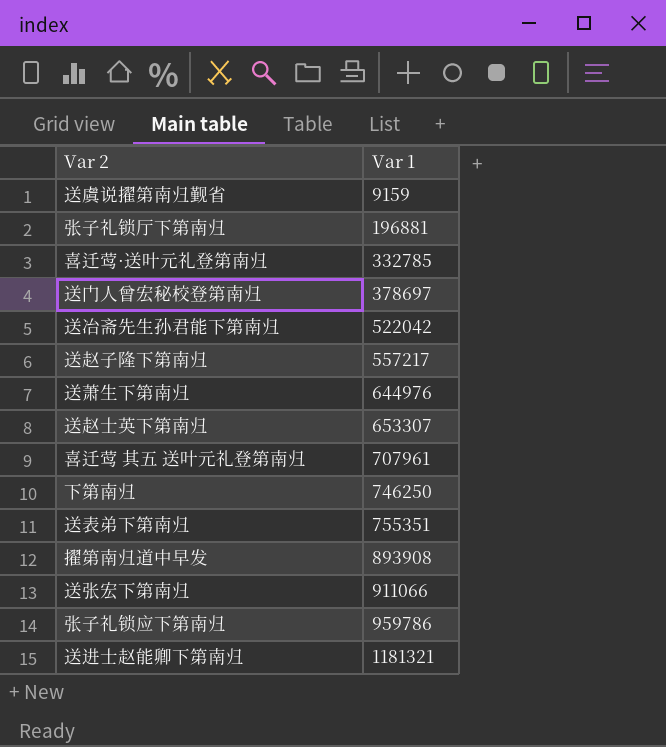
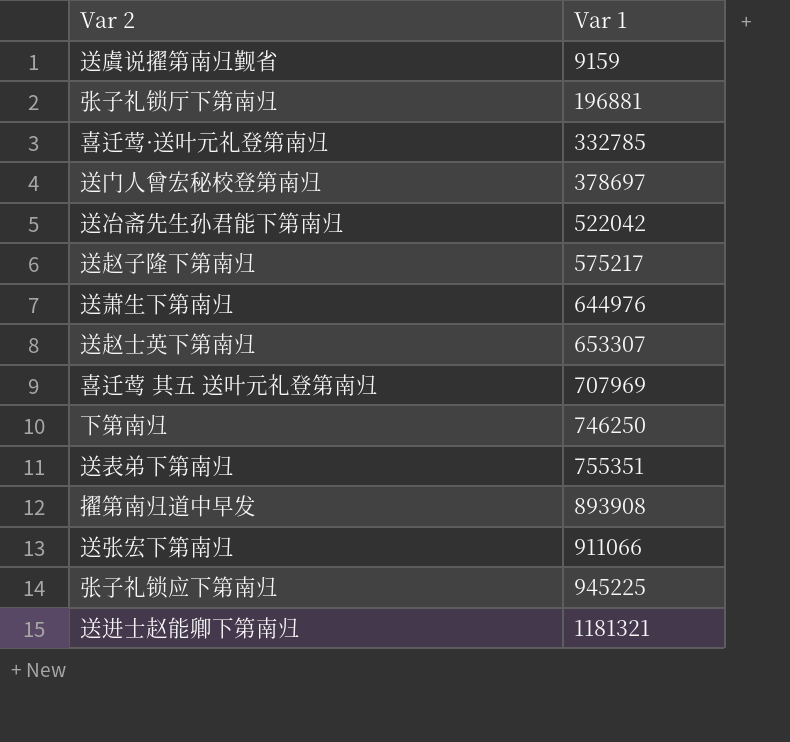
送赵子隆下第南归 | Var 1: 557217 -> 575217
喜迁莺 其五 送叶元礼登第南归 | Var 1: 707961 -> 707969
张子礼锁应下第南归 | Var 1: 959786 -> 945225

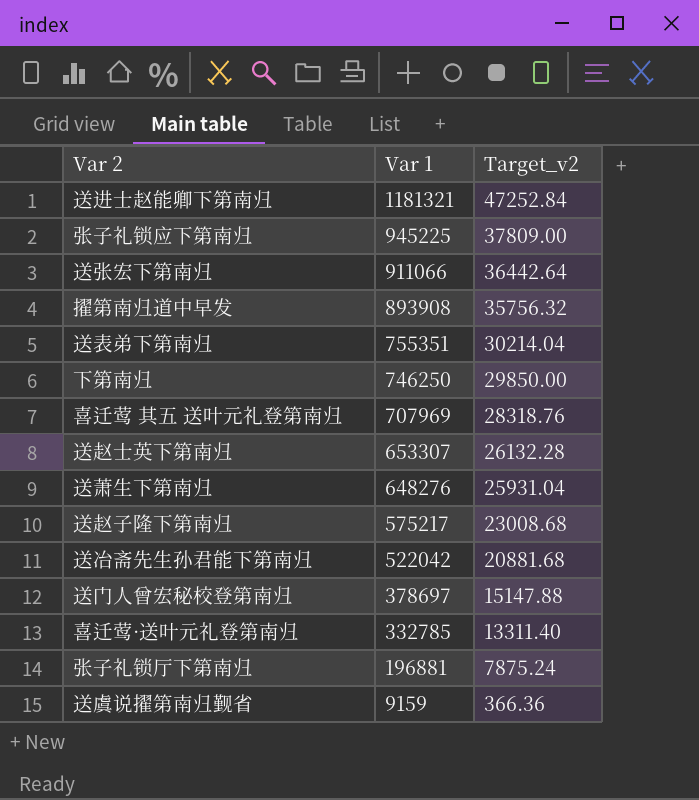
row order: Var 1 ascending -> Var 1 descending
column Target_v2 | formula: none -> [Var 1] * 0.04
送萧生下第南归 | Var 1: 644976 -> 648276

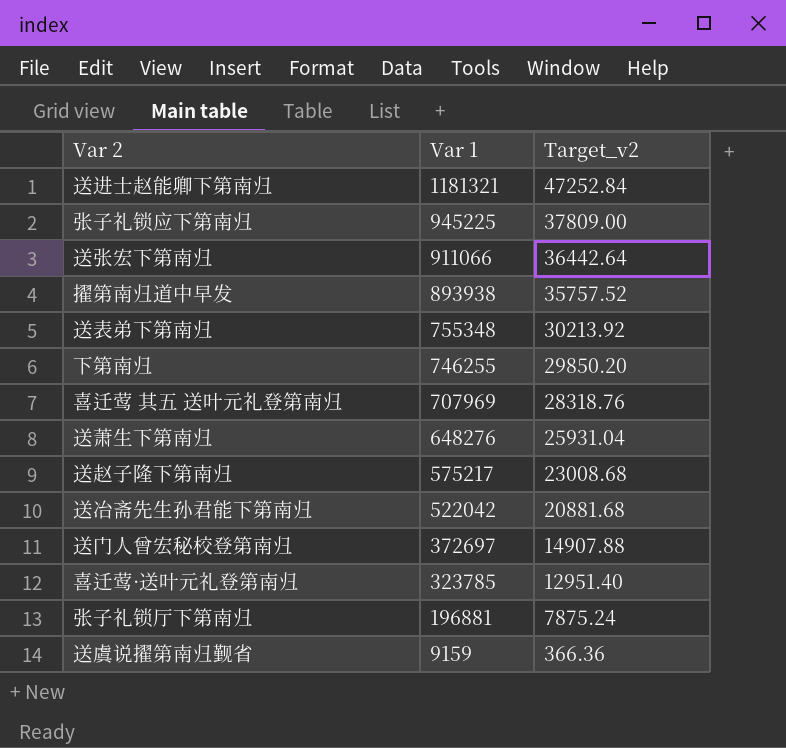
row 送赵士英下第南归: 653307 | 26132.28 -> none
擢第南归道中早发 | Var 1: 893908 -> 893938
擢第南归道中早发 | Target_v2: 35756.32 -> 35757.52
送表弟下第南归 | Var 1: 755351 -> 755348
送表弟下第南归 | Target_v2: 30214.04 -> 30213.92
下第南归 | Var 1: 746250 -> 746255
下第南归 | Target_v2: 29850.00 -> 29850.20
送门人曾宏秘校登第南归 | Var 1: 378697 -> 372697
送门人曾宏秘校登第南归 | Target_v2: 15147.88 -> 14907.88
喜迁莺·送叶元礼登第南归 | Var 1: 332785 -> 323785
喜迁莺·送叶元礼登第南归 | Target_v2: 13311.40 -> 12951.40

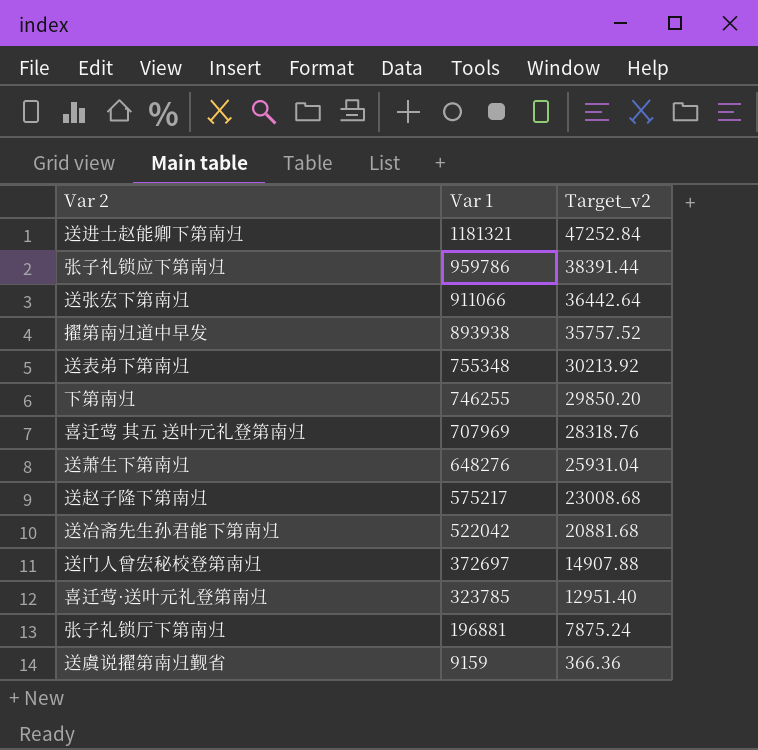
张子礼锁应下第南归 | Var 1: 945225 -> 959786
张子礼锁应下第南归 | Target_v2: 37809.00 -> 38391.44

